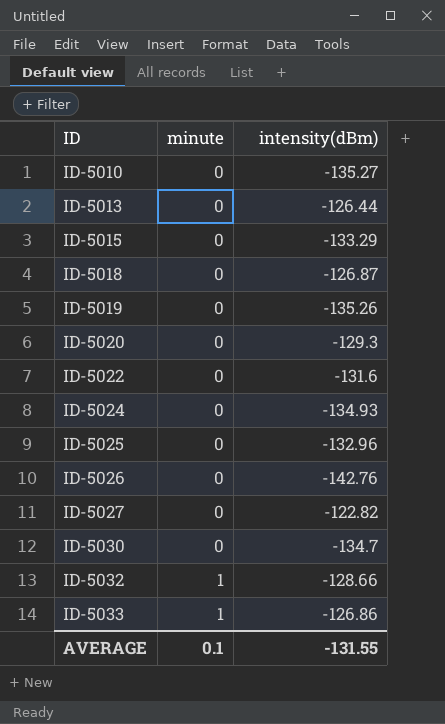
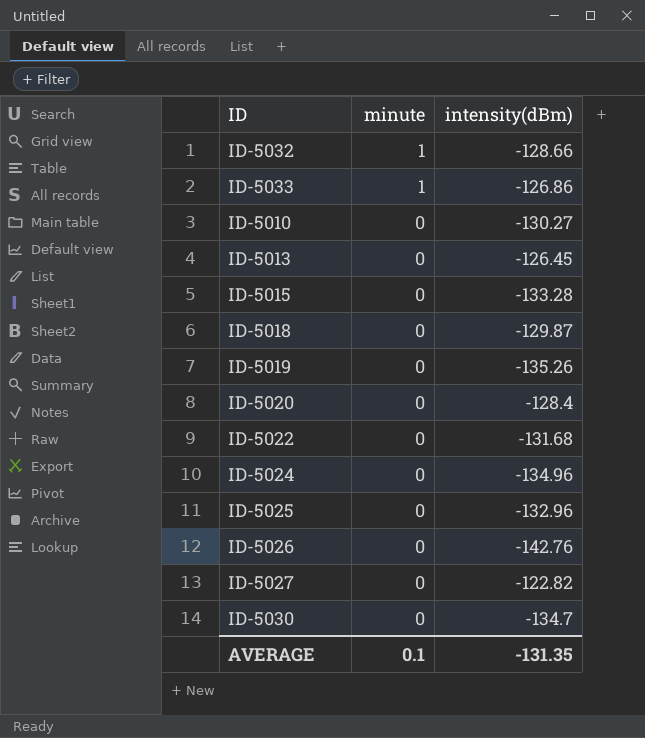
row order: ID ascending -> minute descending
ID-5010 | intensity(dBm): -135.27 -> -130.27
ID-5013 | intensity(dBm): -126.44 -> -126.45
ID-5015 | intensity(dBm): -133.29 -> -133.28
ID-5018 | intensity(dBm): -126.87 -> -129.87
ID-5020 | intensity(dBm): -129.3 -> -128.4
ID-5022 | intensity(dBm): -131.6 -> -131.68
ID-5024 | intensity(dBm): -134.93 -> -134.96
AVERAGE | intensity(dBm): -131.55 -> -131.35

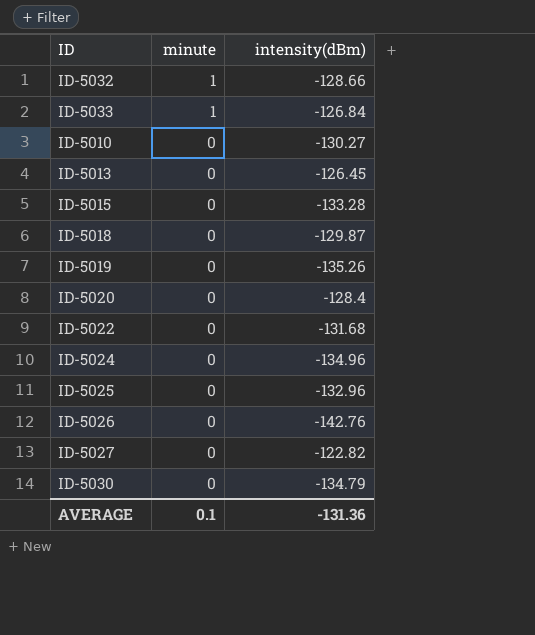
ID-5033 | intensity(dBm): -126.86 -> -126.84
ID-5030 | intensity(dBm): -134.7 -> -134.79
AVERAGE | intensity(dBm): -131.35 -> -131.36

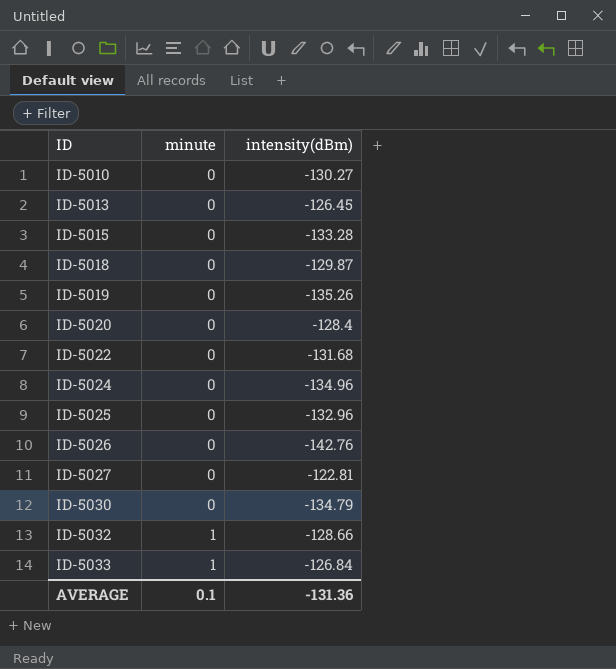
row order: minute descending -> ID ascending
ID-5027 | intensity(dBm): -122.82 -> -122.81

